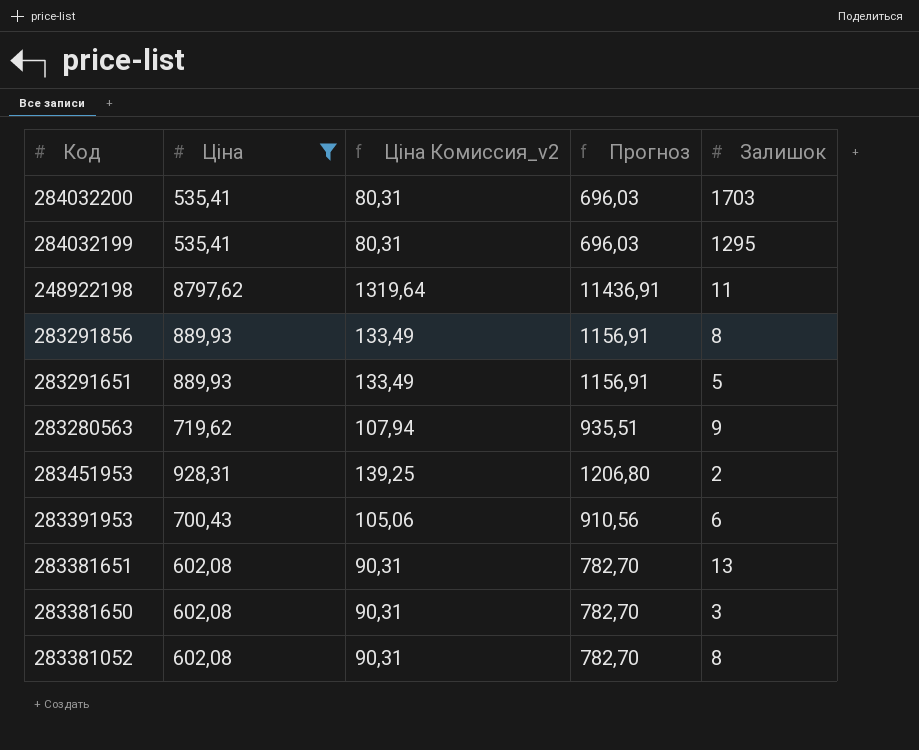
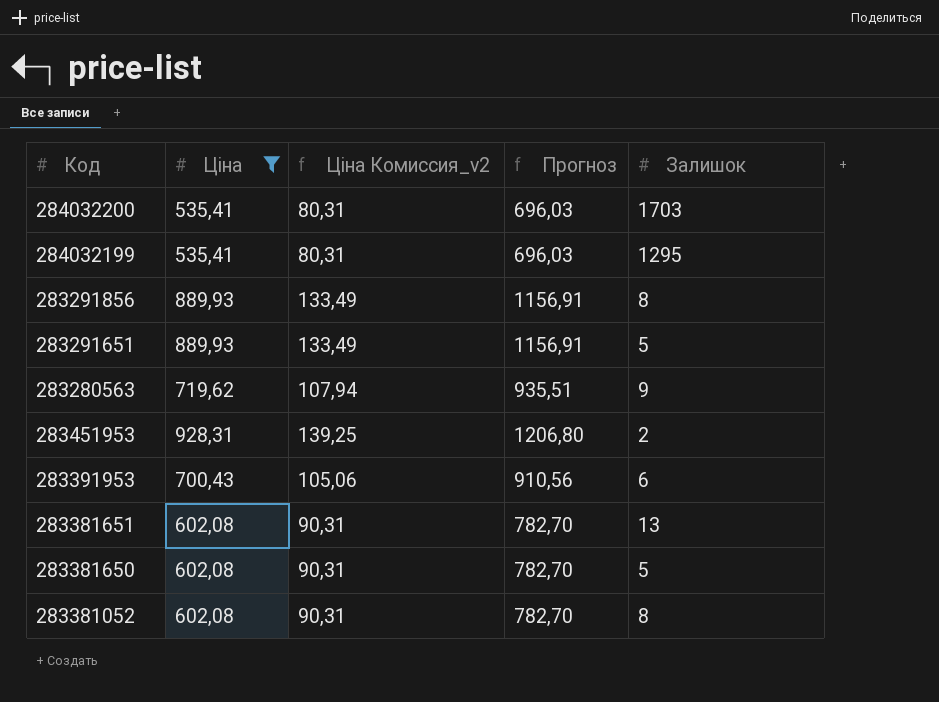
row 248922198: 8797,62 | 1319,64 | 11436,91 | 11 -> none
283381650 | Залишок: 3 -> 5

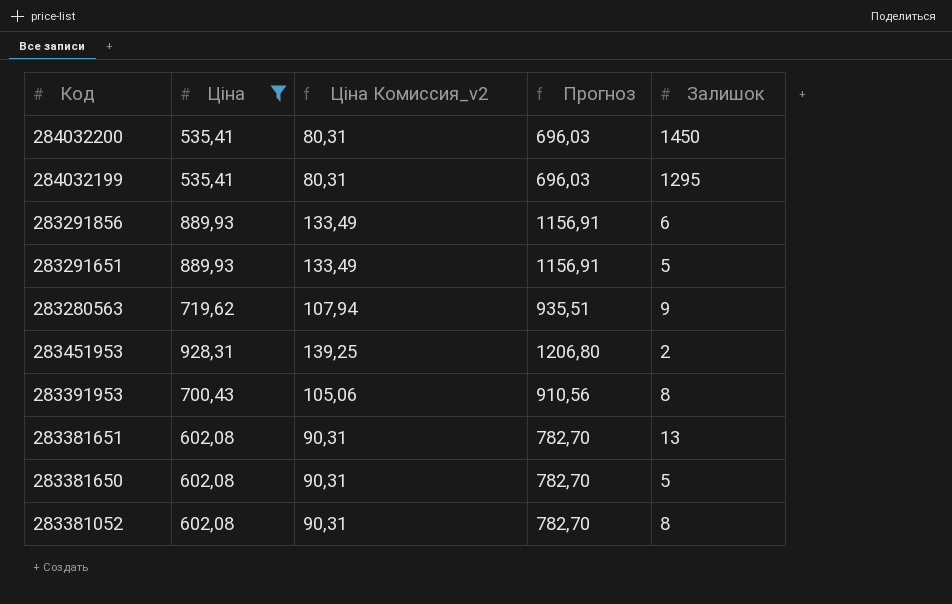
284032200 | Залишок: 1703 -> 1450
283291856 | Залишок: 8 -> 6
283391953 | Залишок: 6 -> 8

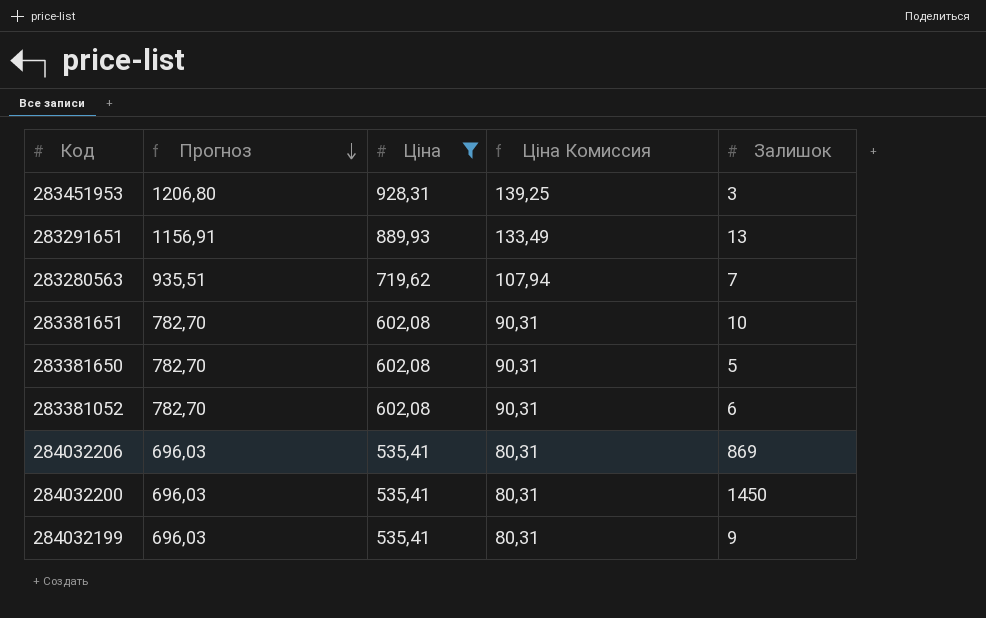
row order: none -> Прогноз descending
column Прогноз | position: 4 -> 2
column name: Ціна Комиссия_v2 -> Ціна Комиссия
row 283291856: 889,93 | 133,49 | 1156,91 | 6 -> none
row 283391953: 700,43 | 105,06 | 910,56 | 8 -> none
283451953 | Залишок: 2 -> 3
283291651 | Залишок: 5 -> 13
283280563 | Залишок: 9 -> 7
283381651 | Залишок: 13 -> 10
283381052 | Залишок: 8 -> 6
row 284032206: none -> 696,03 | 535,41 | 80,31 | 869
284032199 | Залишок: 1295 -> 9

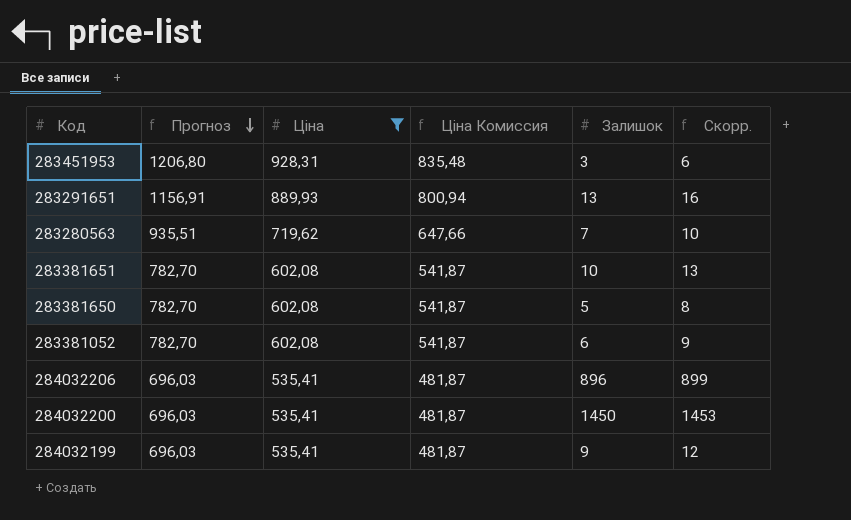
column Ціна Комиссия | formula: [Ціна] * 0,15 -> [Ціна] * 0,9
column Скорр. | formula: none -> [Залишок] + 3
284032206 | Залишок: 869 -> 896

